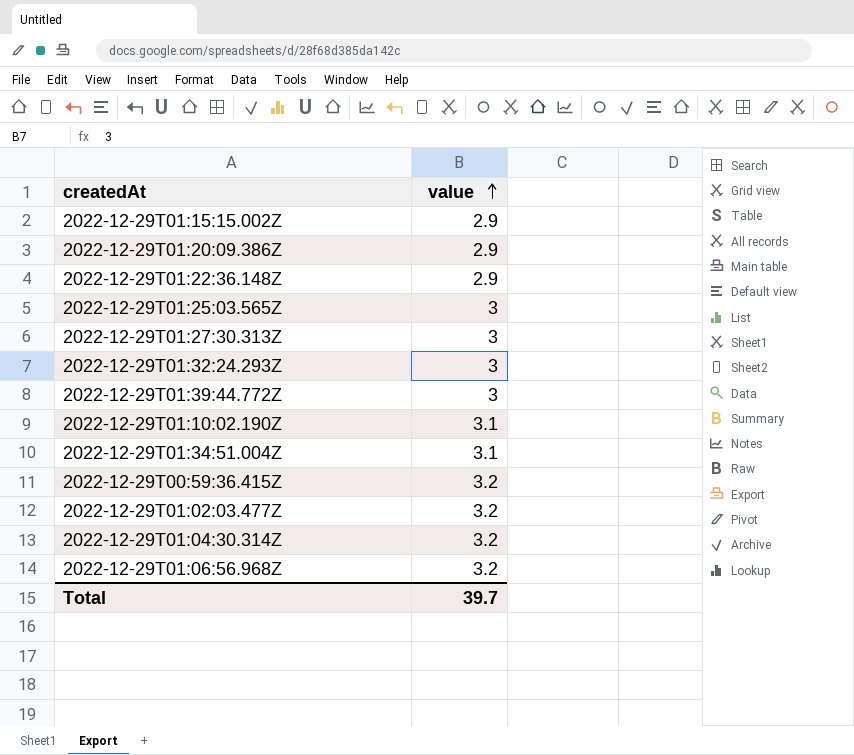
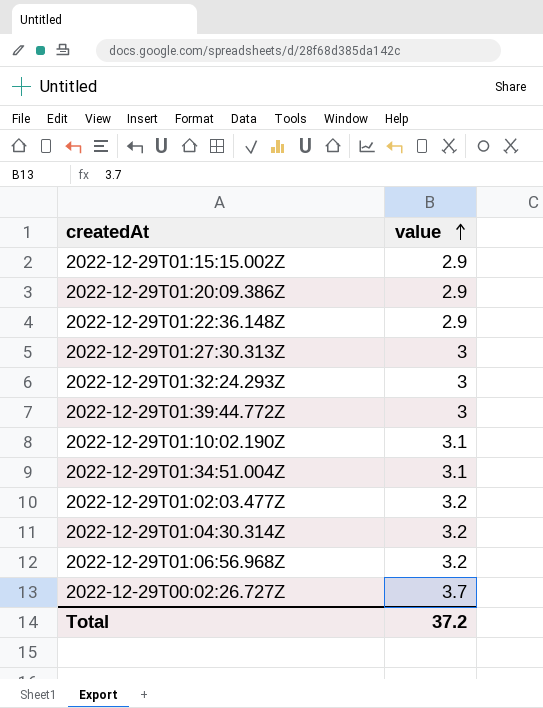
row 2022-12-29T01:25:03.565Z: 3 -> none
row 2022-12-29T00:59:36.415Z: 3.2 -> none
row 2022-12-29T00:02:26.727Z: none -> 3.7
Total | value: 39.7 -> 37.2

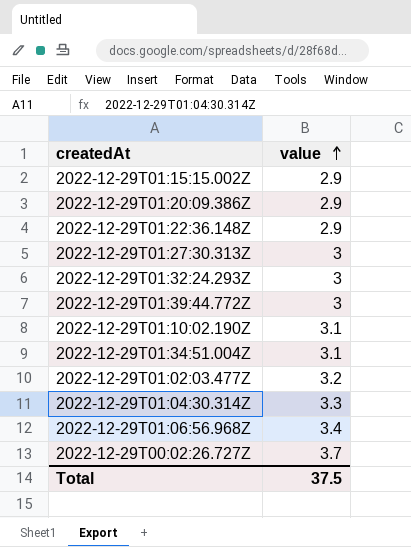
2022-12-29T01:04:30.314Z | value: 3.2 -> 3.3
2022-12-29T01:06:56.968Z | value: 3.2 -> 3.4
Total | value: 37.2 -> 37.5

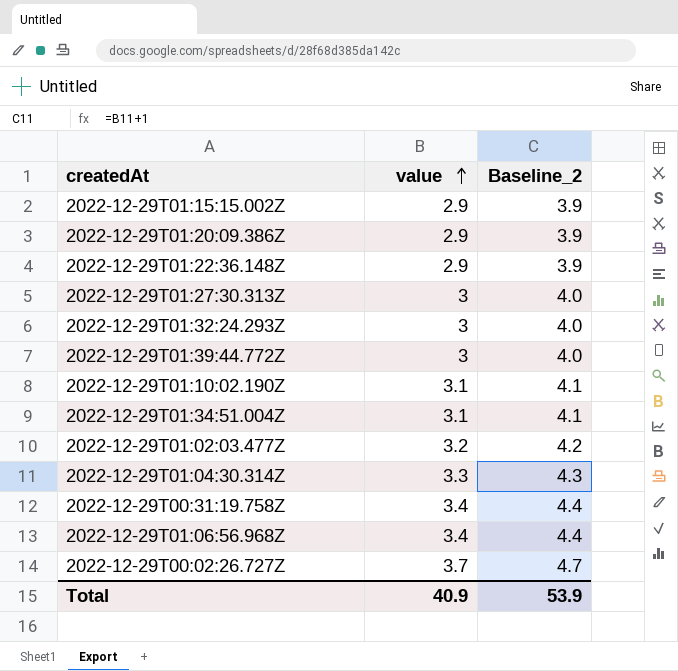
column Baseline_2 | formula: none -> [value] + 1
row 2022-12-29T00:31:19.758Z: none -> 3.4 | 4.4
Total | value: 37.5 -> 40.9

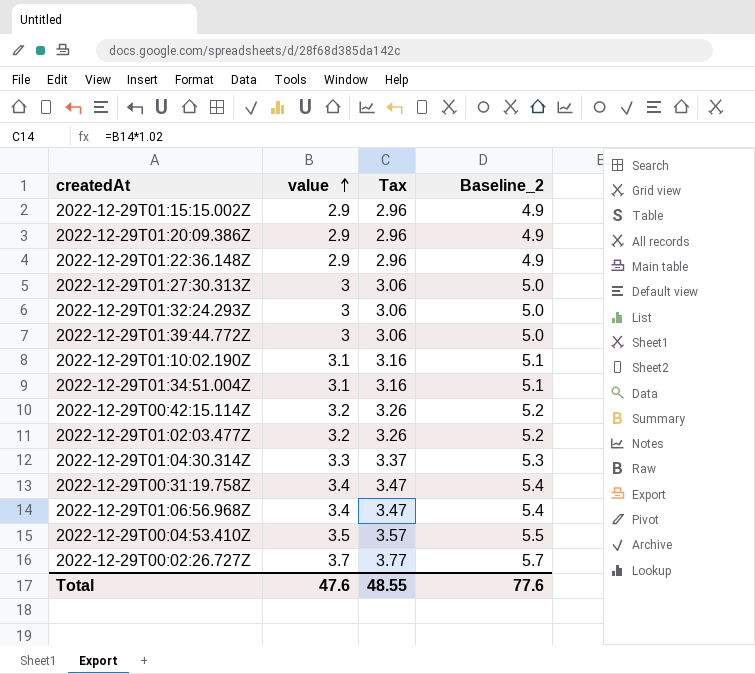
column Tax | formula: none -> [value] * 1.02
column Baseline_2 | formula: [value] + 1 -> [value] + 2
row 2022-12-29T00:42:15.114Z: none -> 3.2 | 3.26 | 5.2
row 2022-12-29T00:04:53.410Z: none -> 3.5 | 3.57 | 5.5
Total | value: 40.9 -> 47.6
Total | Baseline_2: 53.9 -> 77.6

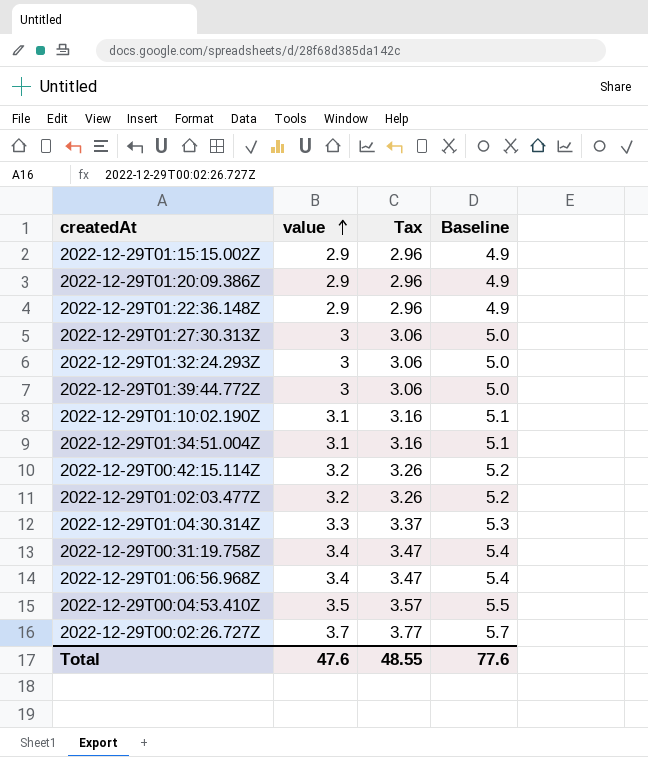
column name: Baseline_2 -> Baseline

